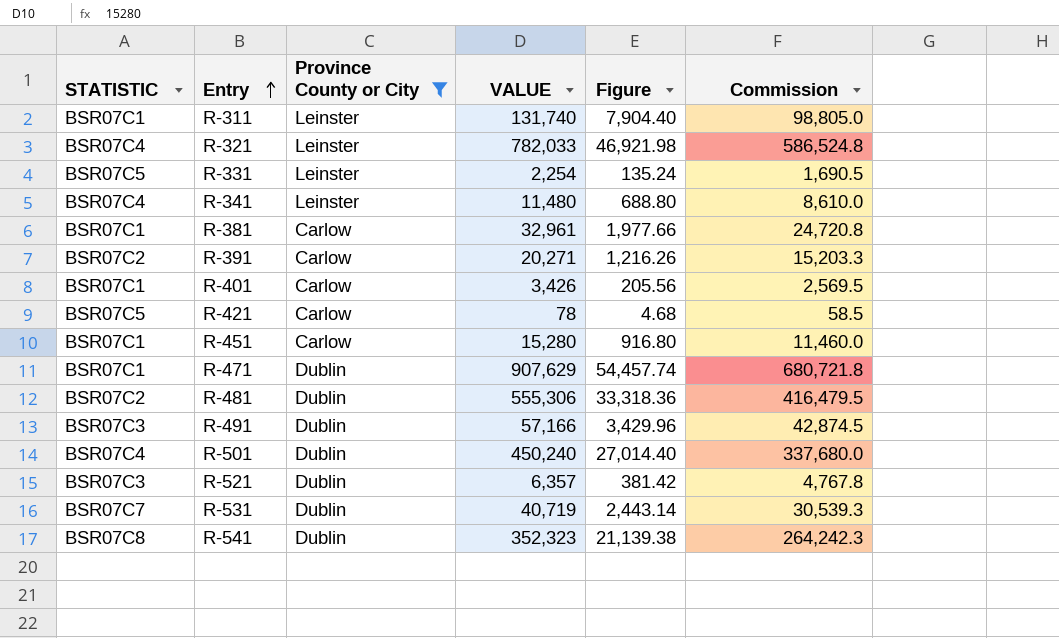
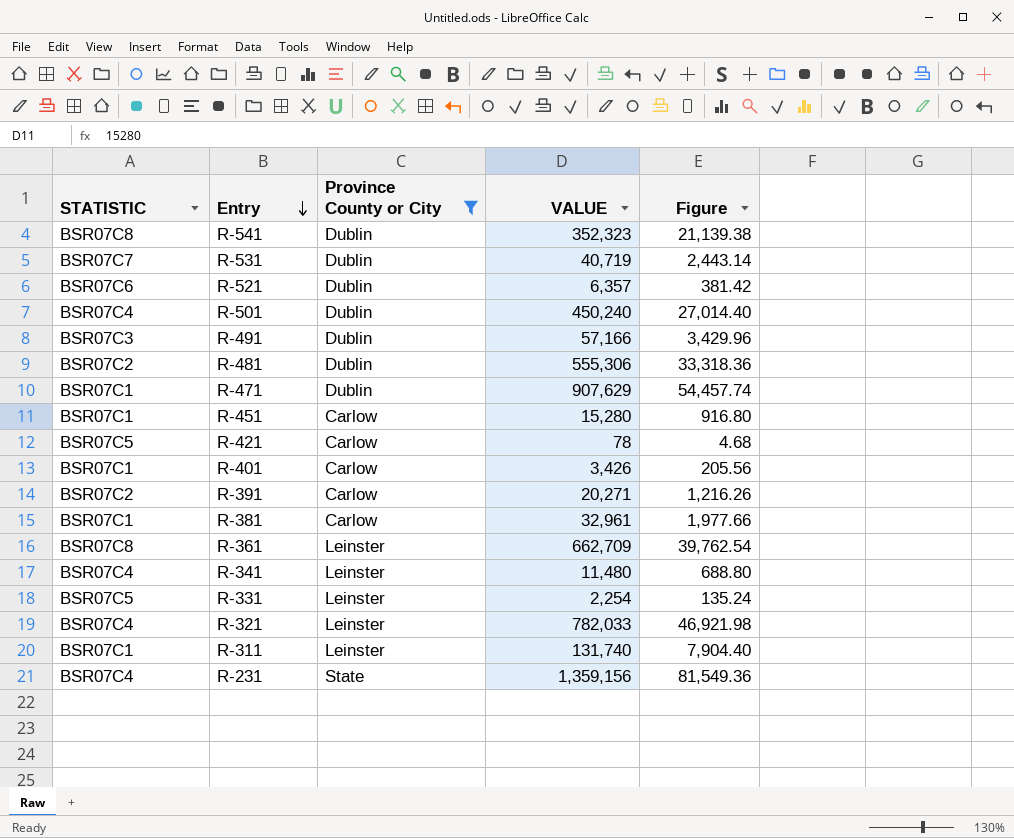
row order: Entry ascending -> Entry descending
column Commission | formula: [VALUE] * 0.75 -> none
R-521 | STATISTIC: BSR07C3 -> BSR07C6
row R-361: none -> BSR07C8 | Leinster | 662,709 | 39,762.54
row R-231: none -> BSR07C4 | State | 1,359,156 | 81,549.36

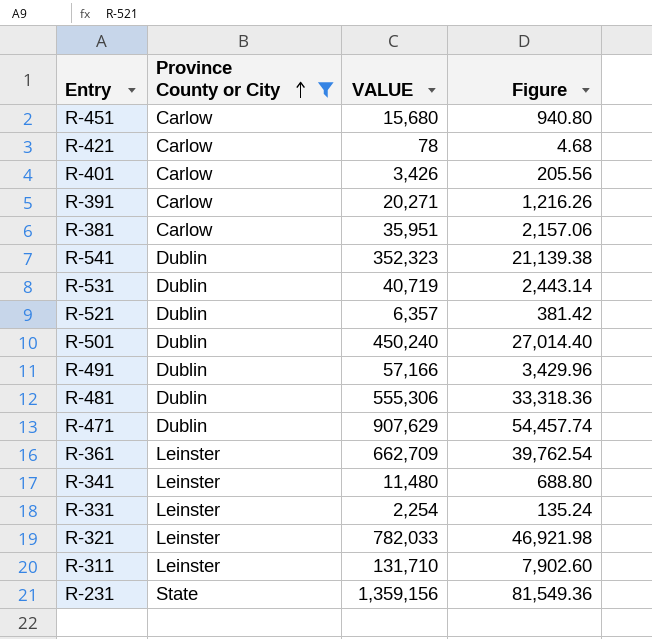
row order: Entry descending -> Province County or City ascending
column STATISTIC | position: 1 -> none
R-451 | VALUE: 15,280 -> 15,680
R-451 | Figure: 916.80 -> 940.80
R-381 | VALUE: 32,961 -> 35,951
R-381 | Figure: 1,977.66 -> 2,157.06
R-311 | VALUE: 131,740 -> 131,710
R-311 | Figure: 7,904.40 -> 7,902.60

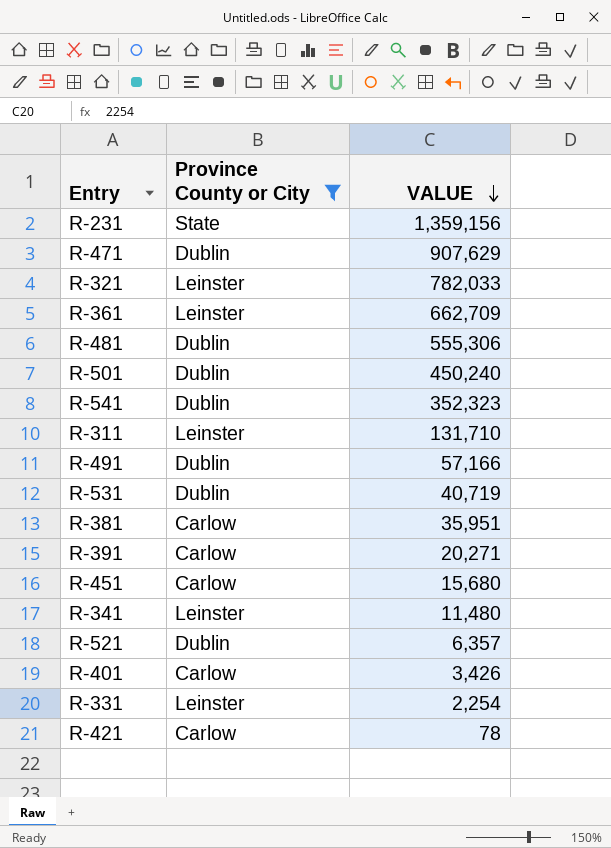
row order: Province County or City ascending -> VALUE descending
column Figure | formula: [VALUE] * 0.06 -> none

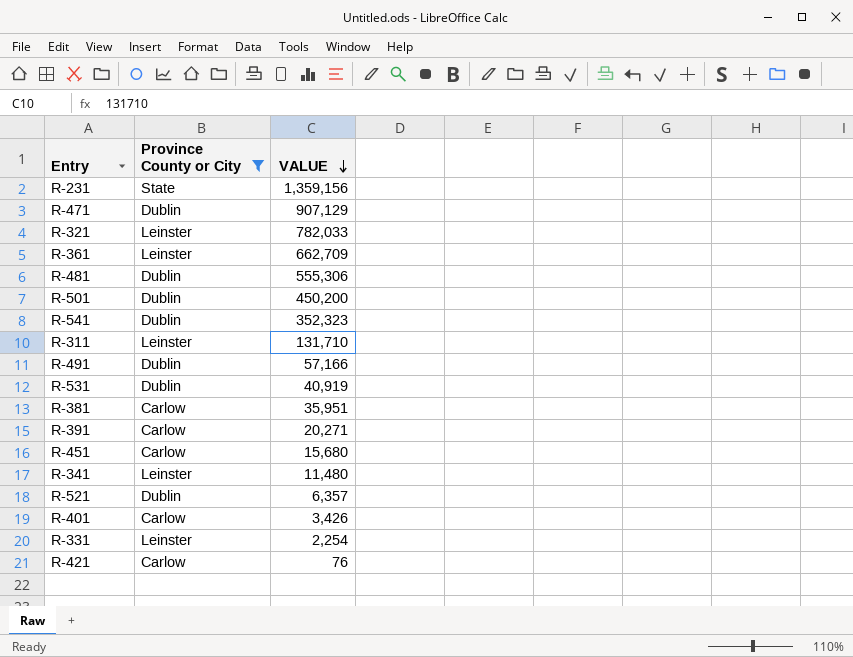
R-471 | VALUE: 907,629 -> 907,129
R-501 | VALUE: 450,240 -> 450,200
R-531 | VALUE: 40,719 -> 40,919
R-421 | VALUE: 78 -> 76

